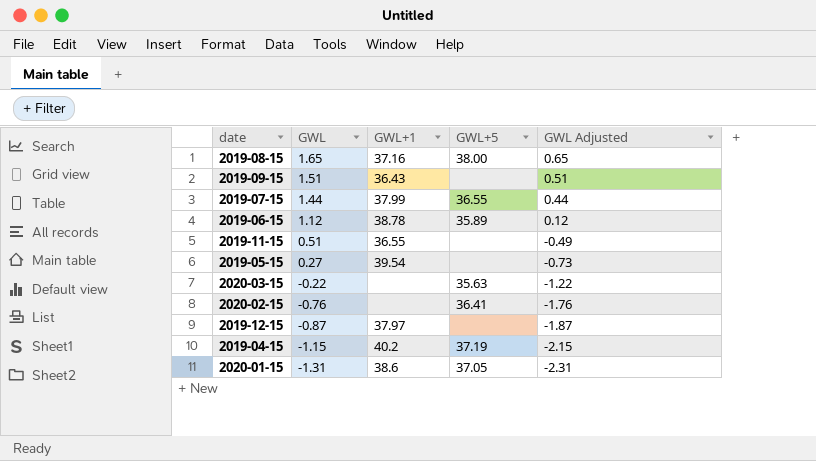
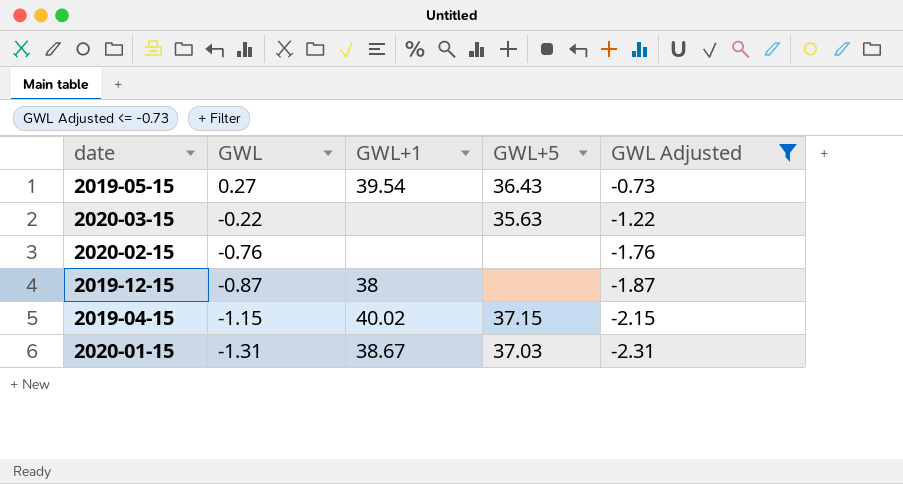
filter: none -> GWL Adjusted <= -0.73
2019-05-15 | GWL+5: none -> 36.43
2020-02-15 | GWL+5: 36.41 -> none
2019-12-15 | GWL+1: 37.97 -> 38
2019-04-15 | GWL+1: 40.2 -> 40.02
2019-04-15 | GWL+5: 37.19 -> 37.15
2020-01-15 | GWL+1: 38.6 -> 38.67
2020-01-15 | GWL+5: 37.05 -> 37.03

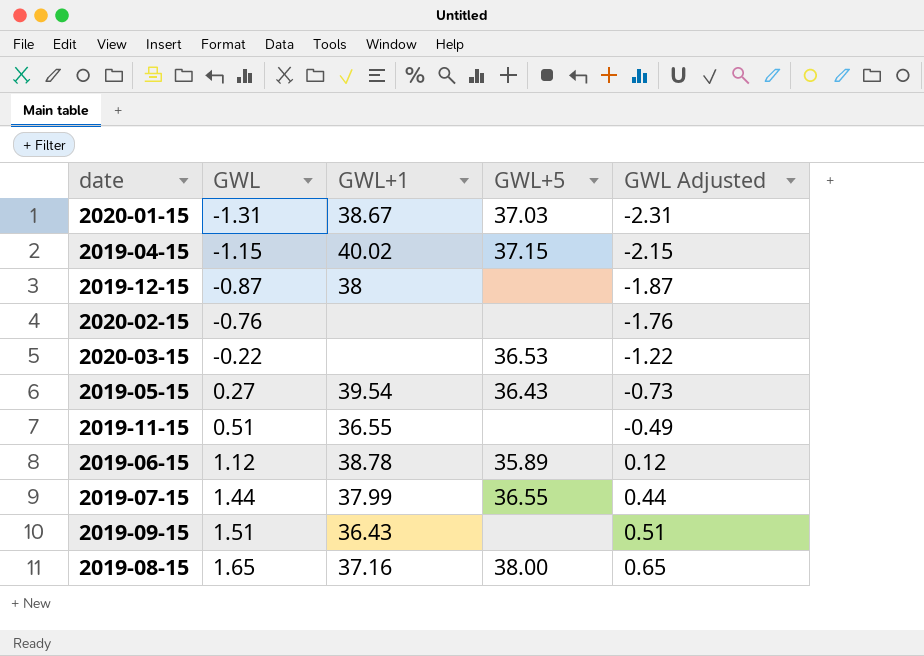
filter: GWL Adjusted <= -0.73 -> none
row order: GWL descending -> GWL ascending
2020-03-15 | GWL+5: 35.63 -> 36.53

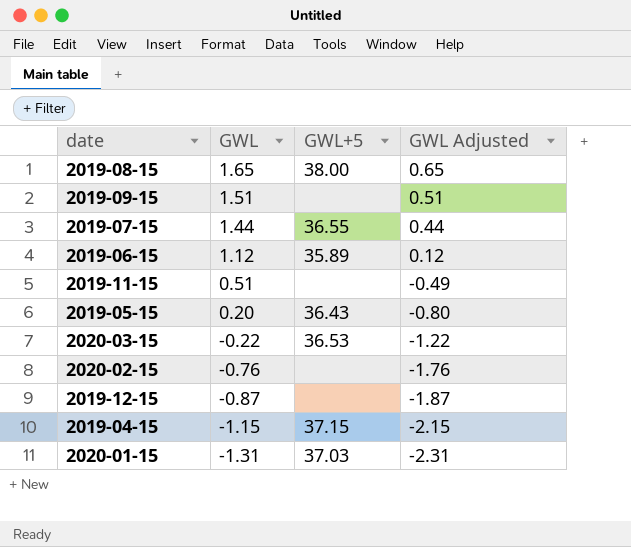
row order: GWL ascending -> GWL descending
column GWL+1 | position: 3 -> none
2019-05-15 | GWL: 0.27 -> 0.20
2019-05-15 | GWL Adjusted: -0.73 -> -0.80

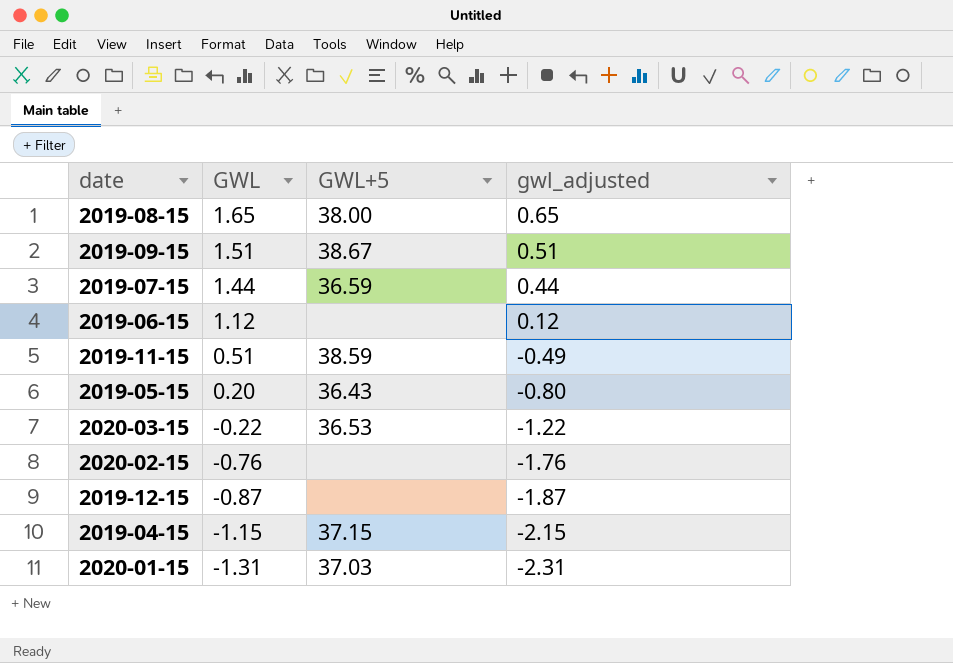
column name: GWL Adjusted -> gwl_adjusted
2019-09-15 | GWL+5: none -> 38.67
2019-07-15 | GWL+5: 36.55 -> 36.59
2019-06-15 | GWL+5: 35.89 -> none
2019-11-15 | GWL+5: none -> 38.59

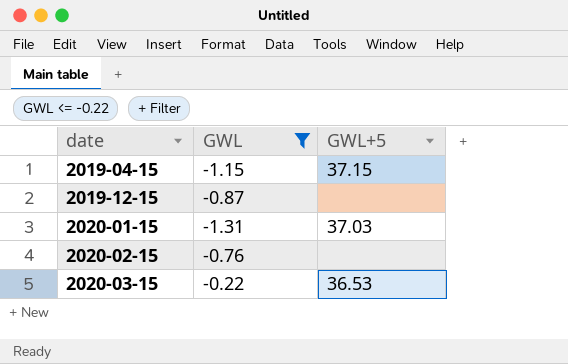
filter: none -> GWL <= -0.22
row order: GWL descending -> date ascending
column gwl_adjusted | formula: [GWL] - 1 -> none

